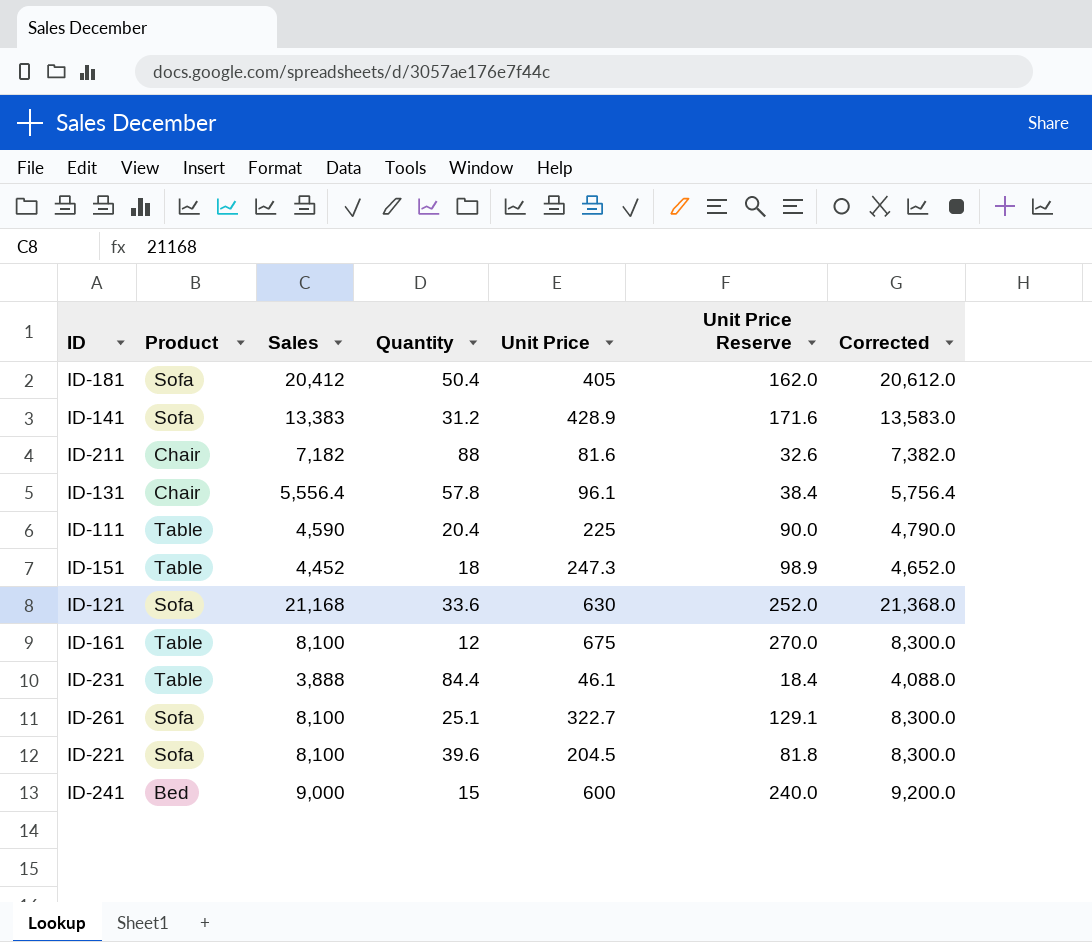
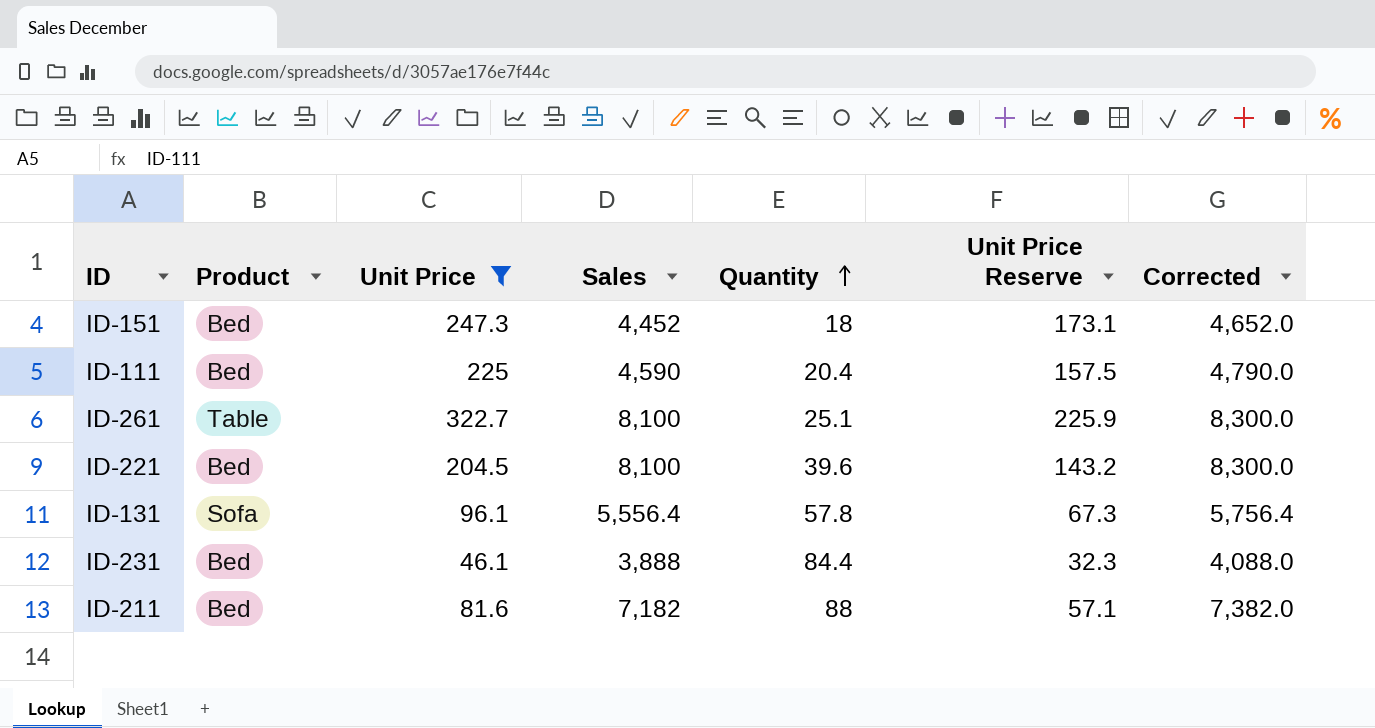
filter: none -> Unit Price <= 322.7
row order: none -> Quantity ascending
column Unit Price | position: 5 -> 3
column Unit Price Reserve | formula: [Unit Price] * 0.4 -> [Unit Price] * 0.7
ID-151 | Product: Table -> Bed
ID-111 | Product: Table -> Bed
ID-261 | Product: Sofa -> Table
ID-221 | Product: Sofa -> Bed
ID-131 | Product: Chair -> Sofa
ID-231 | Product: Table -> Bed
ID-211 | Product: Chair -> Bed

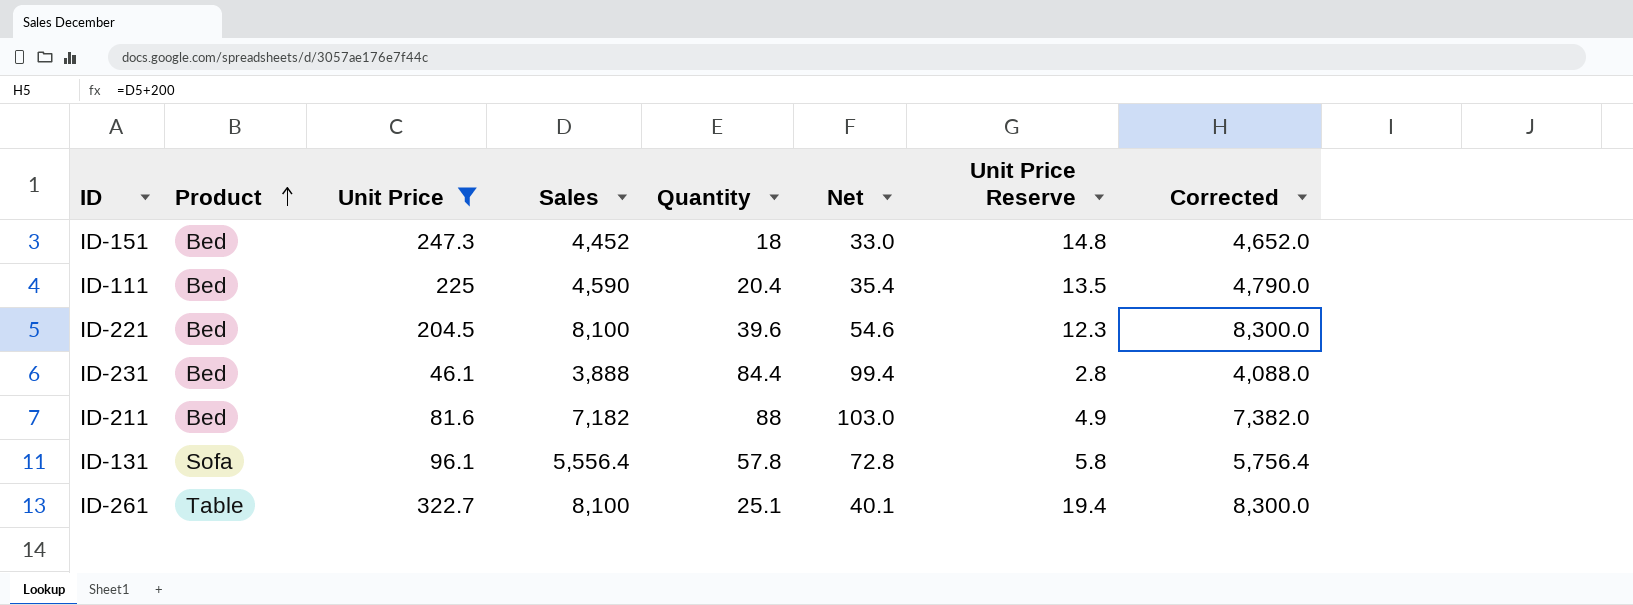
row order: Quantity ascending -> Product ascending
column Net | formula: none -> [Quantity] + 15
column Unit Price Reserve | formula: [Unit Price] * 0.7 -> [Unit Price] * 0.06

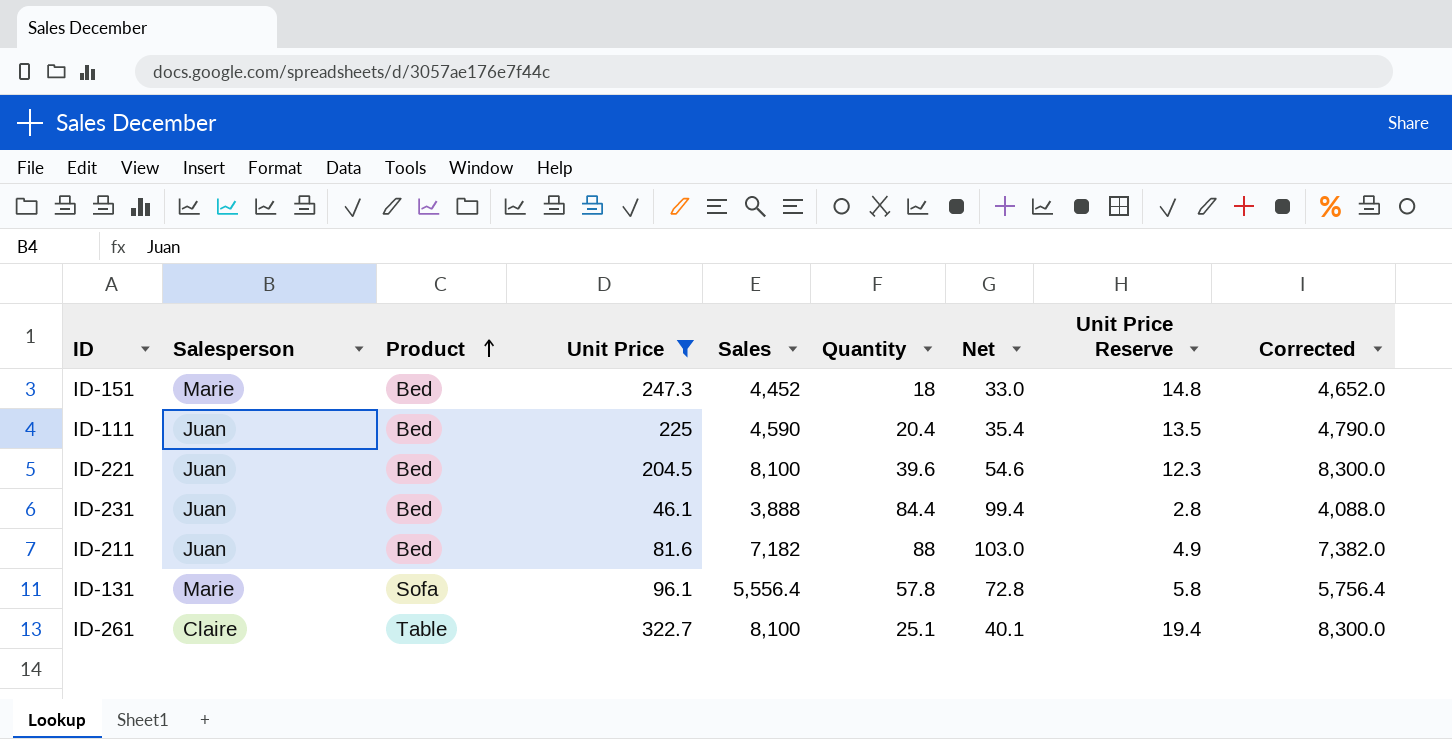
column Salesperson | position: none -> 2

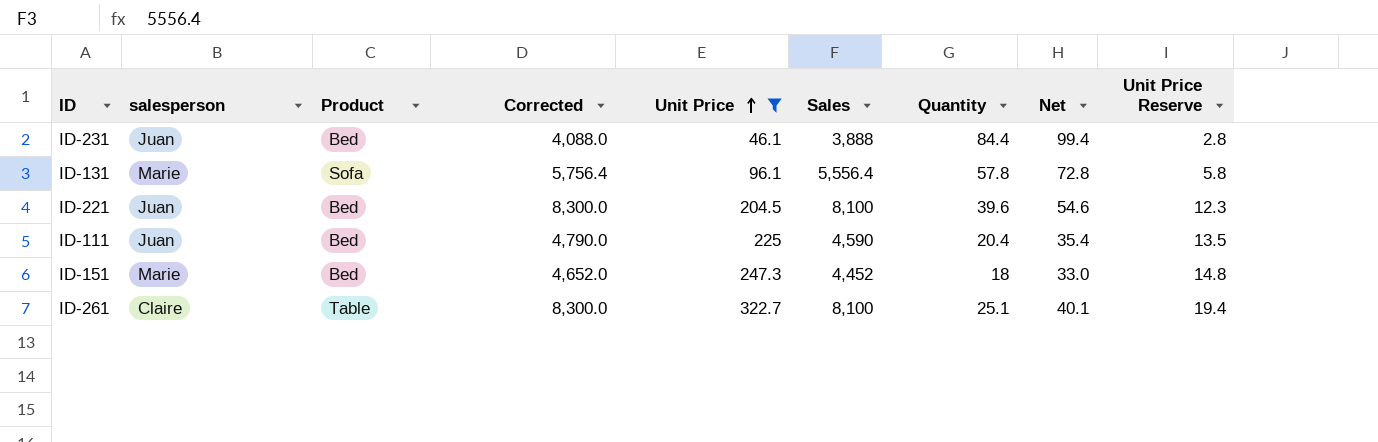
row order: Product ascending -> Unit Price ascending
column name: Salesperson -> salesperson
column Corrected | position: 9 -> 4
row ID-211: Juan | Bed | 81.6 | 7,182 | 88 | 103.0 | 4.9 | 7,382.0 -> none

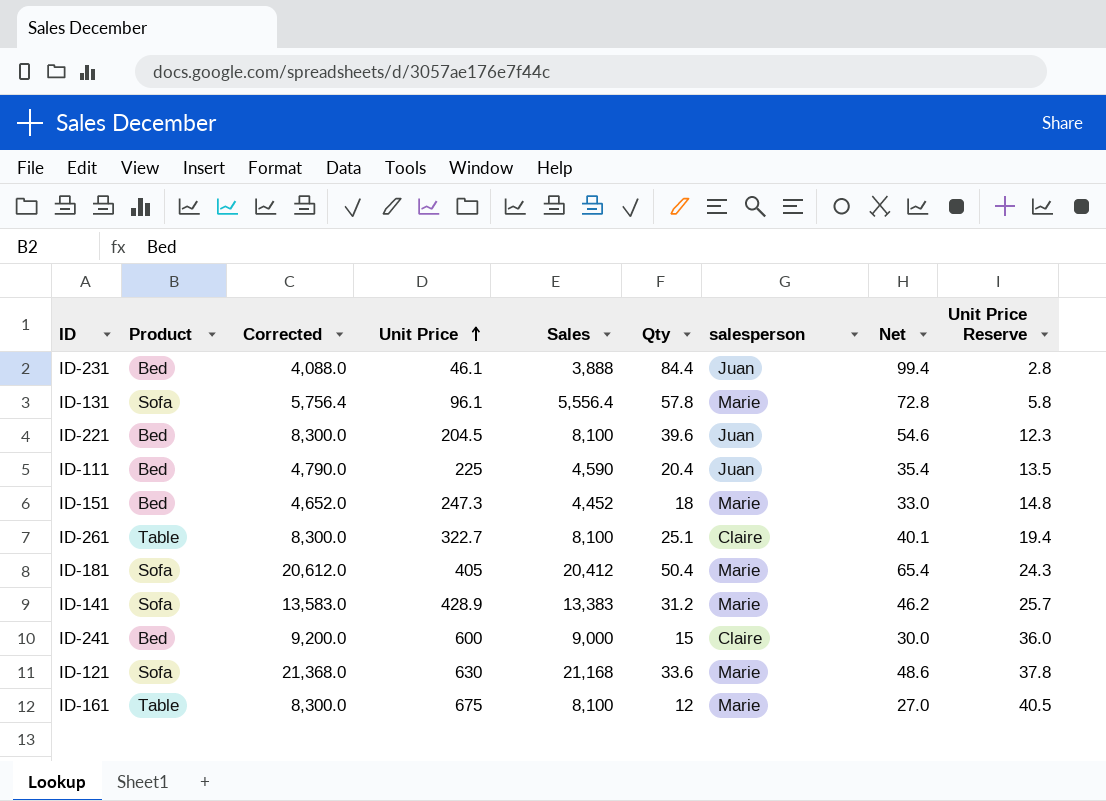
filter: Unit Price <= 322.7 -> none
column name: Quantity -> Qty
column salesperson | position: 2 -> 7

